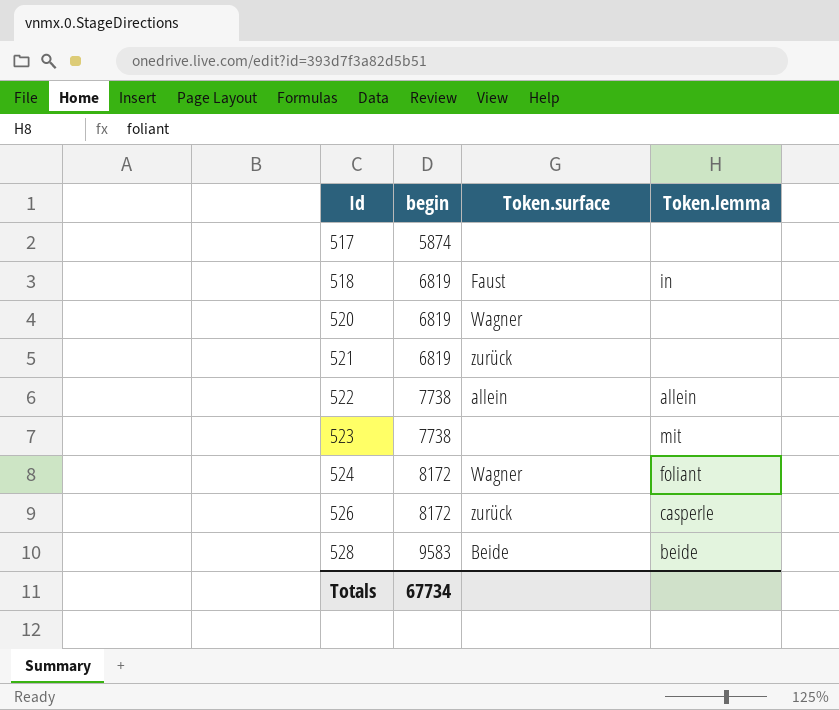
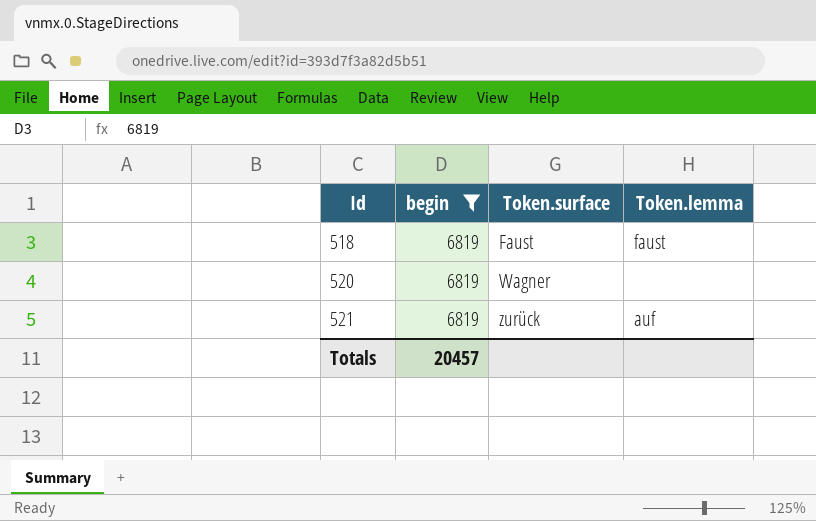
filter: none -> begin = 6819
518 | Token.lemma: in -> faust
521 | Token.lemma: none -> auf
Totals | begin: 67734 -> 20457

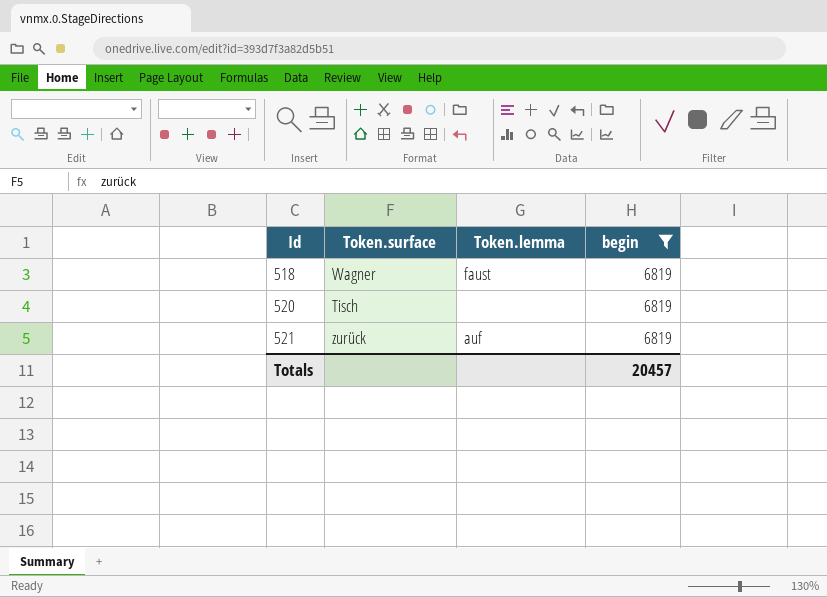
column begin | position: 2 -> 4
518 | Token.surface: Faust -> Wagner
520 | Token.surface: Wagner -> Tisch

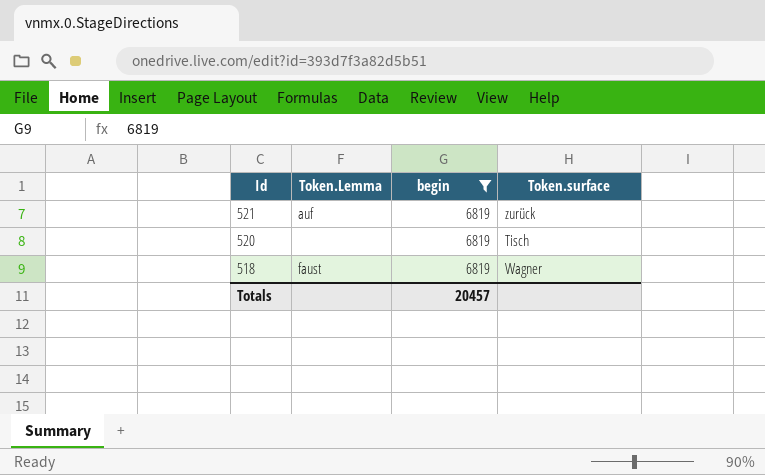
row order: Id ascending -> Id descending
column name: Token.lemma -> Token.Lemma
column Token.surface | position: 2 -> 4

